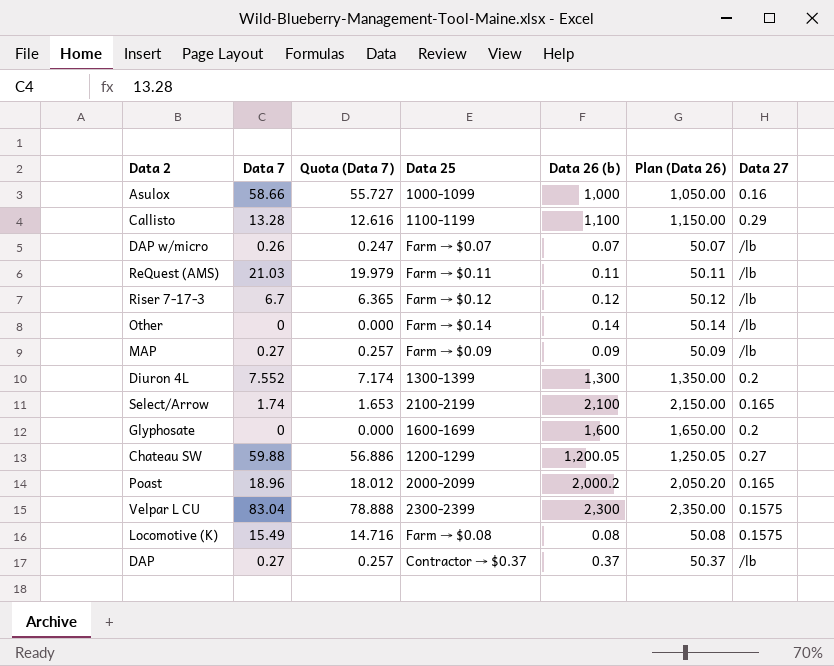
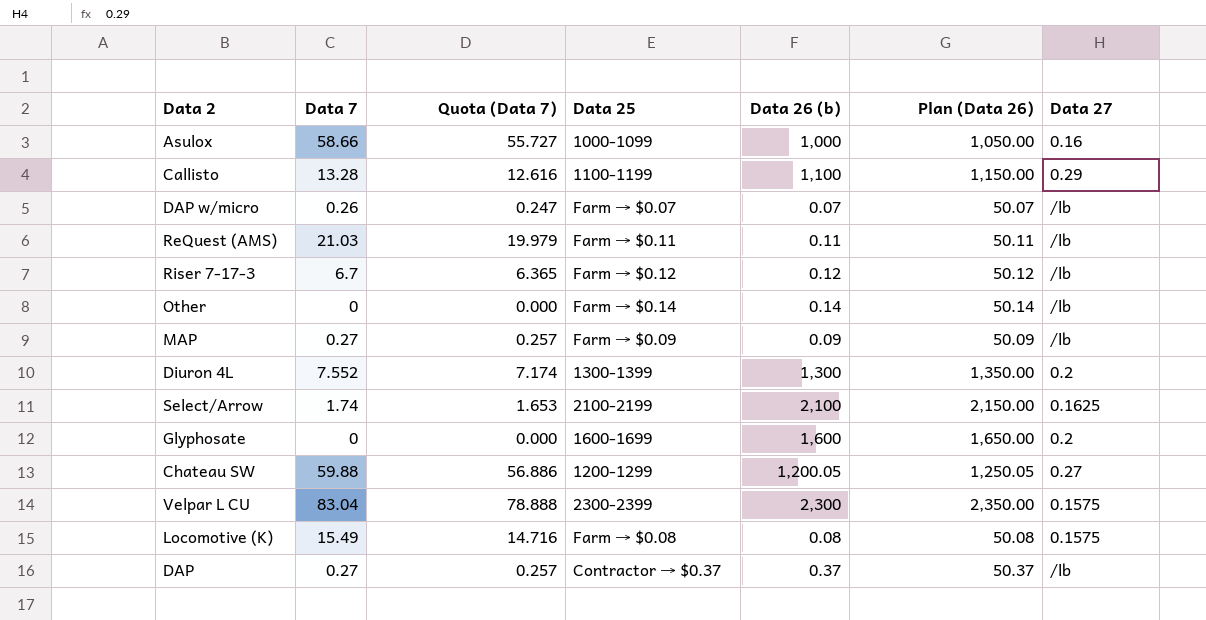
row Poast: 18.96 | 18.012 | 2000-2099 | 2,000.2 | 2,050.20 | 0.165 -> none
Select/Arrow | Data 27: 0.165 -> 0.1625

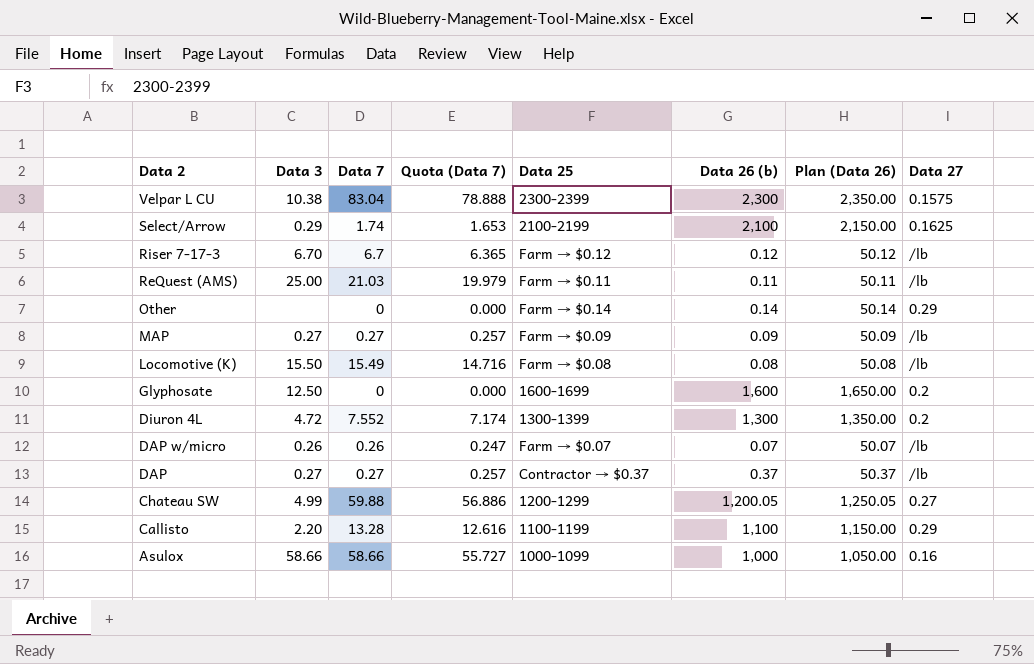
row order: none -> Data 2 descending
column Data 3 | position: none -> 2
Other | Data 27: /lb -> 0.29
Locomotive (K) | Data 27: 0.1575 -> /lb

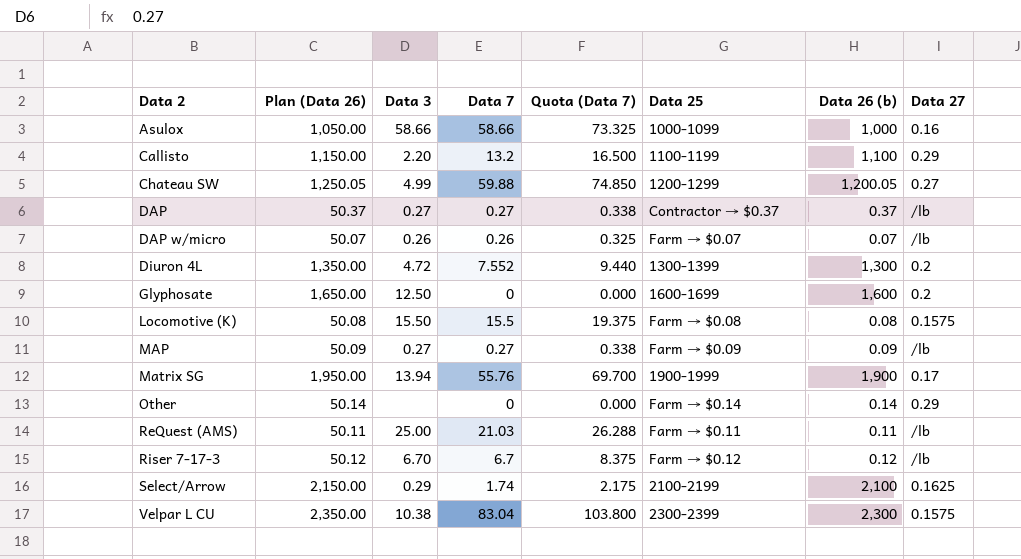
row order: Data 2 descending -> Data 2 ascending
column Plan (Data 26) | position: 7 -> 2
column Quota (Data 7) | formula: [Data 7] * 0.95 -> [Data 7] * 1.25
Callisto | Data 7: 13.28 -> 13.2
Locomotive (K) | Data 7: 15.49 -> 15.5
Locomotive (K) | Data 27: /lb -> 0.1575
row Matrix SG: none -> 1,950.00 | 13.94 | 55.76 | 69.700 | 1900-1999 | 1,900 | 0.17

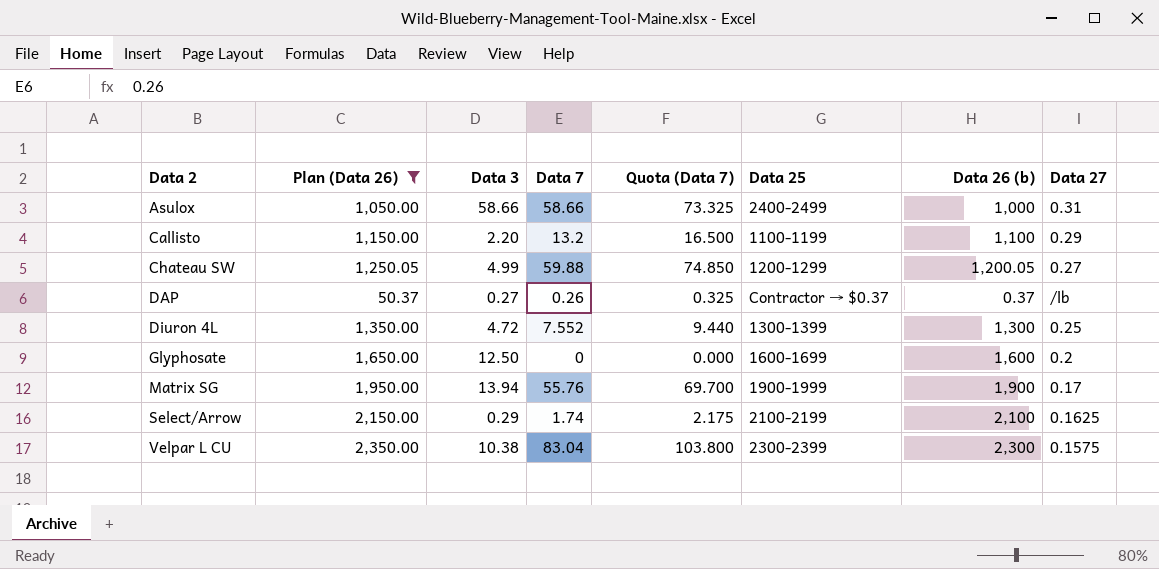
filter: none -> Plan (Data 26) >= 50.37
Asulox | Data 25: 1000-1099 -> 2400-2499
Asulox | Data 27: 0.16 -> 0.31
DAP | Data 7: 0.27 -> 0.26
DAP | Quota (Data 7): 0.338 -> 0.325
Diuron 4L | Data 27: 0.2 -> 0.25

